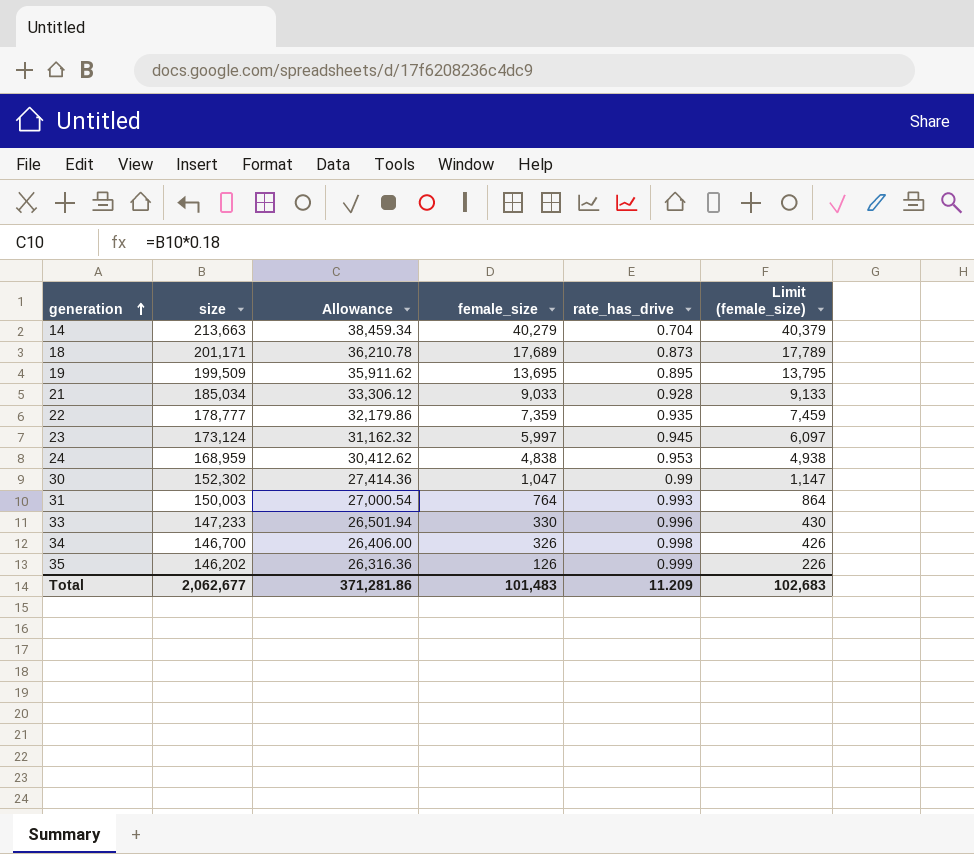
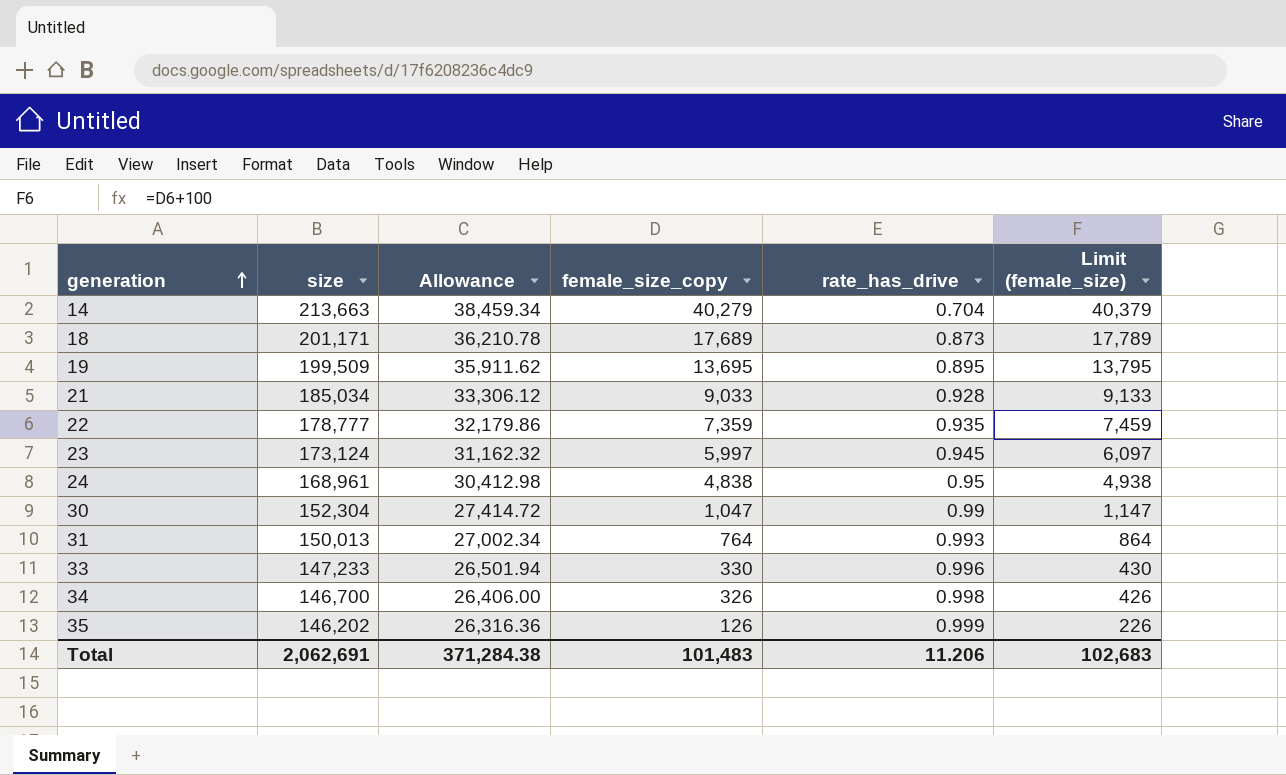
column name: female_size -> female_size_copy
24 | size: 168,959 -> 168,961
24 | Allowance: 30,412.62 -> 30,412.98
24 | rate_has_drive: 0.953 -> 0.95
30 | size: 152,302 -> 152,304
30 | Allowance: 27,414.36 -> 27,414.72
31 | size: 150,003 -> 150,013
31 | Allowance: 27,000.54 -> 27,002.34
Total | size: 2,062,677 -> 2,062,691
Total | Allowance: 371,281.86 -> 371,284.38
Total | rate_has_drive: 11.209 -> 11.206

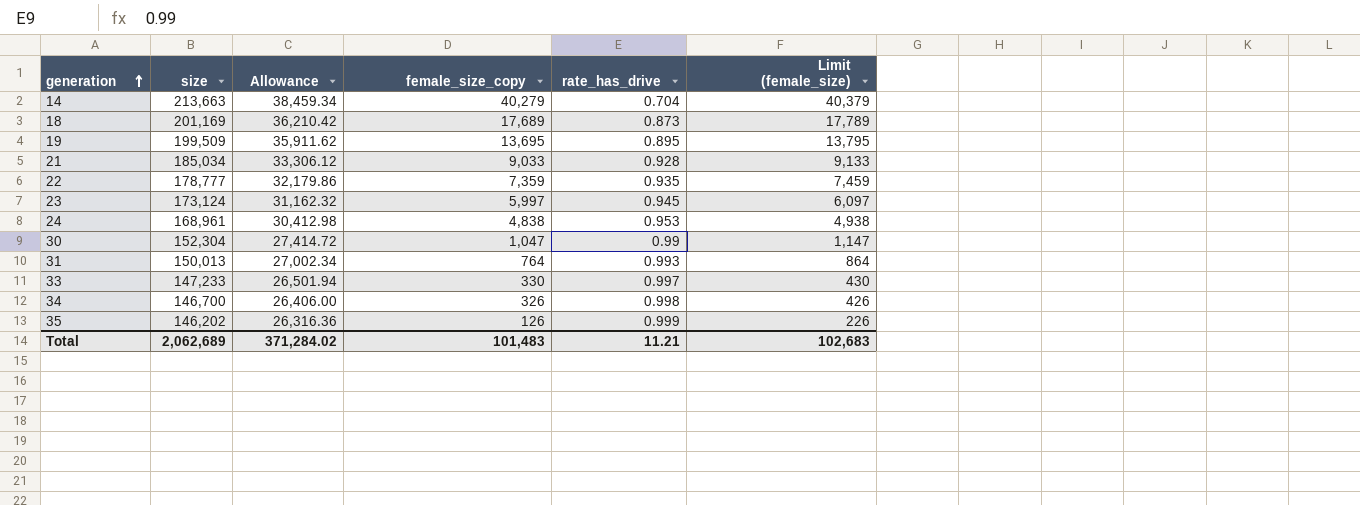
18 | size: 201,171 -> 201,169
18 | Allowance: 36,210.78 -> 36,210.42
24 | rate_has_drive: 0.95 -> 0.953
33 | rate_has_drive: 0.996 -> 0.997
Total | size: 2,062,691 -> 2,062,689
Total | Allowance: 371,284.38 -> 371,284.02
Total | rate_has_drive: 11.206 -> 11.21

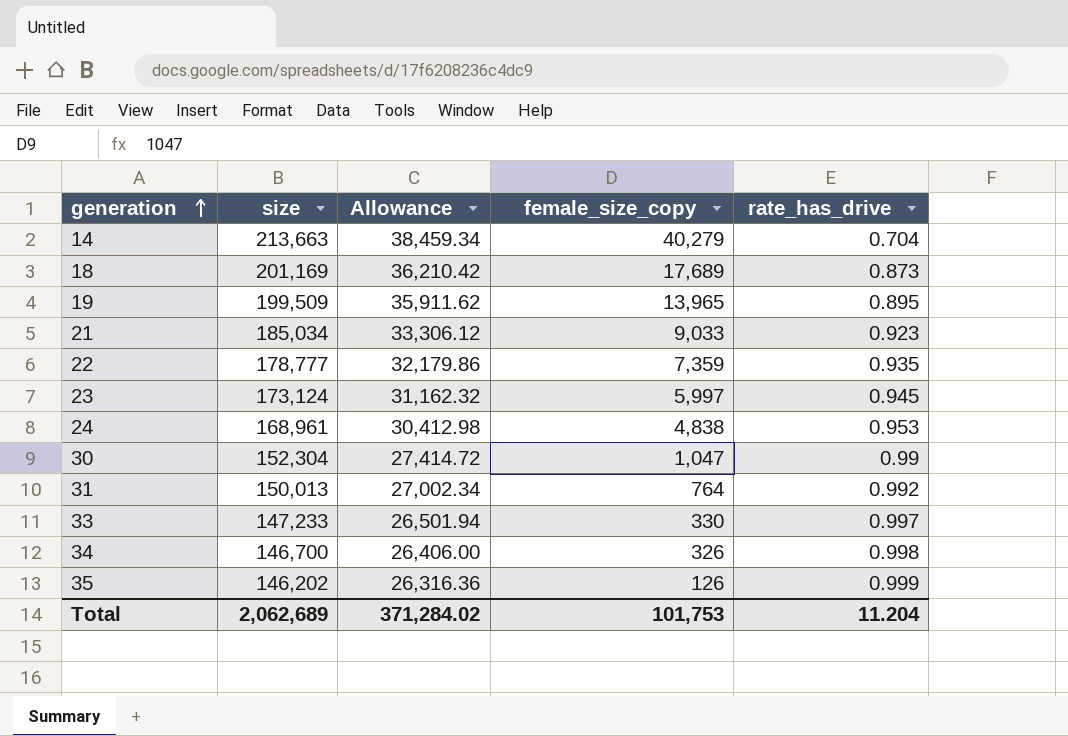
column Limit (female_size) | formula: [female_size_copy] + 100 -> none
19 | female_size_copy: 13,695 -> 13,965
21 | rate_has_drive: 0.928 -> 0.923
31 | rate_has_drive: 0.993 -> 0.992
Total | female_size_copy: 101,483 -> 101,753
Total | rate_has_drive: 11.21 -> 11.204

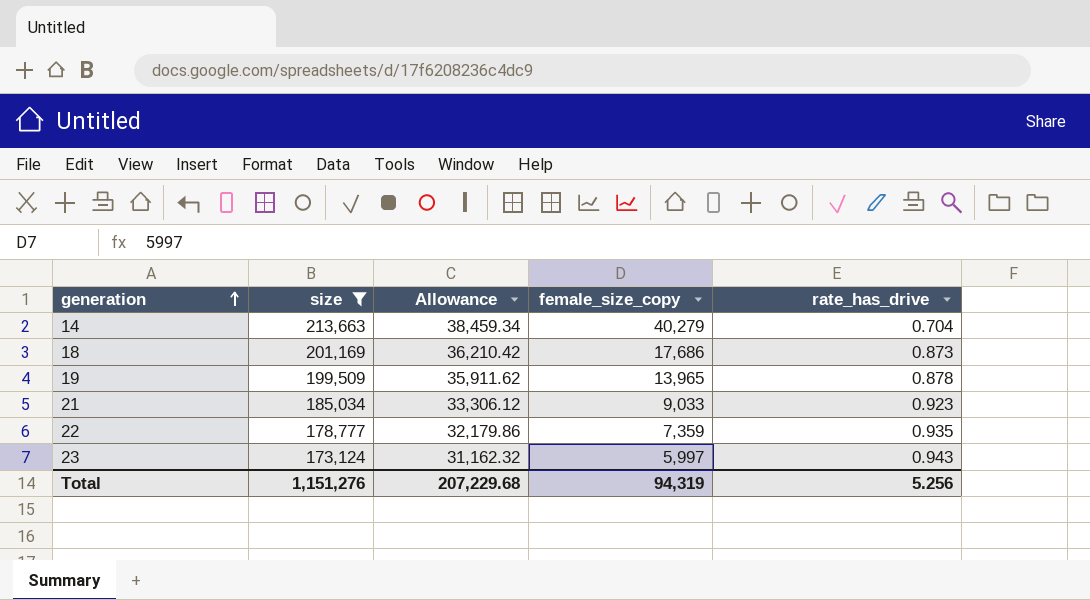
filter: none -> size >= 173,124
18 | female_size_copy: 17,689 -> 17,686
19 | rate_has_drive: 0.895 -> 0.878
23 | rate_has_drive: 0.945 -> 0.943
Total | size: 2,062,689 -> 1,151,276
Total | Allowance: 371,284.02 -> 207,229.68
Total | female_size_copy: 101,753 -> 94,319
Total | rate_has_drive: 11.204 -> 5.256

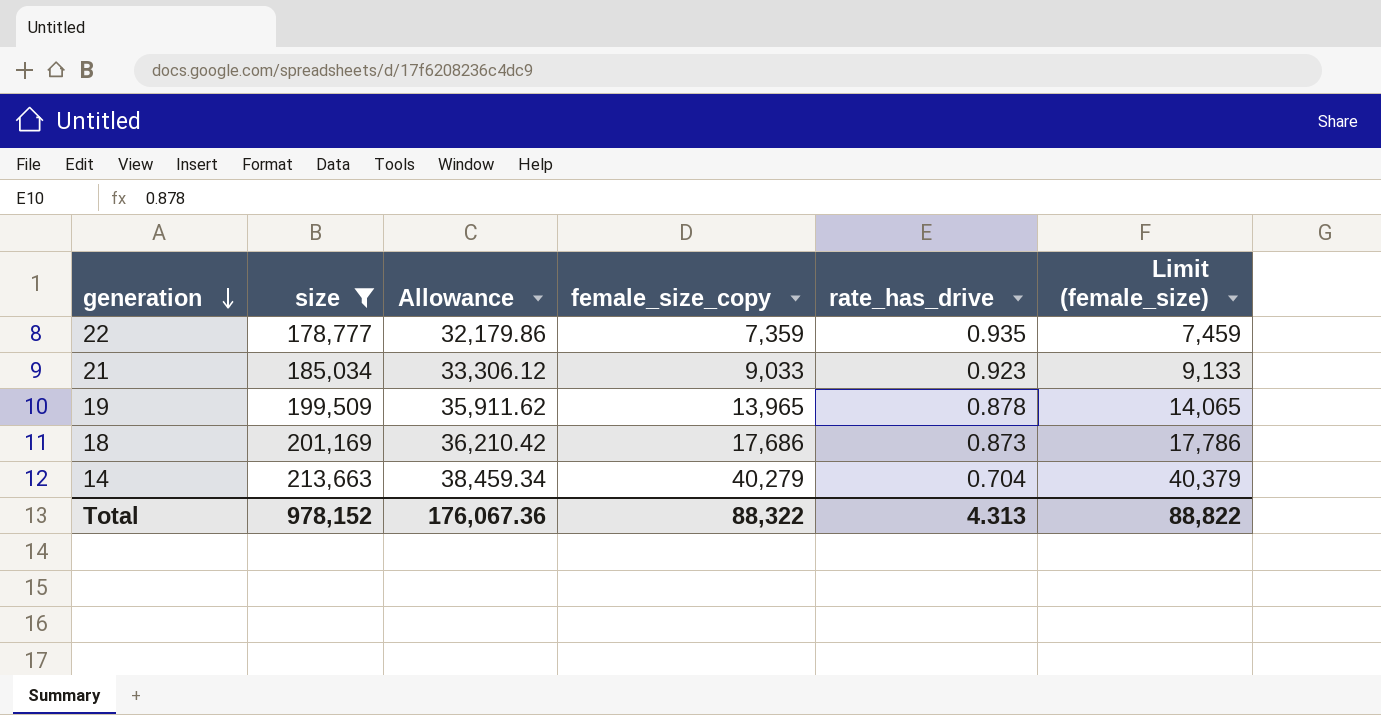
row order: generation ascending -> generation descending
column Limit (female_size) | formula: none -> [female_size_copy] + 100
row 23: 173,124 | 31,162.32 | 5,997 | 0.943 -> none
Total | size: 1,151,276 -> 978,152
Total | Allowance: 207,229.68 -> 176,067.36
Total | female_size_copy: 94,319 -> 88,322
Total | rate_has_drive: 5.256 -> 4.313

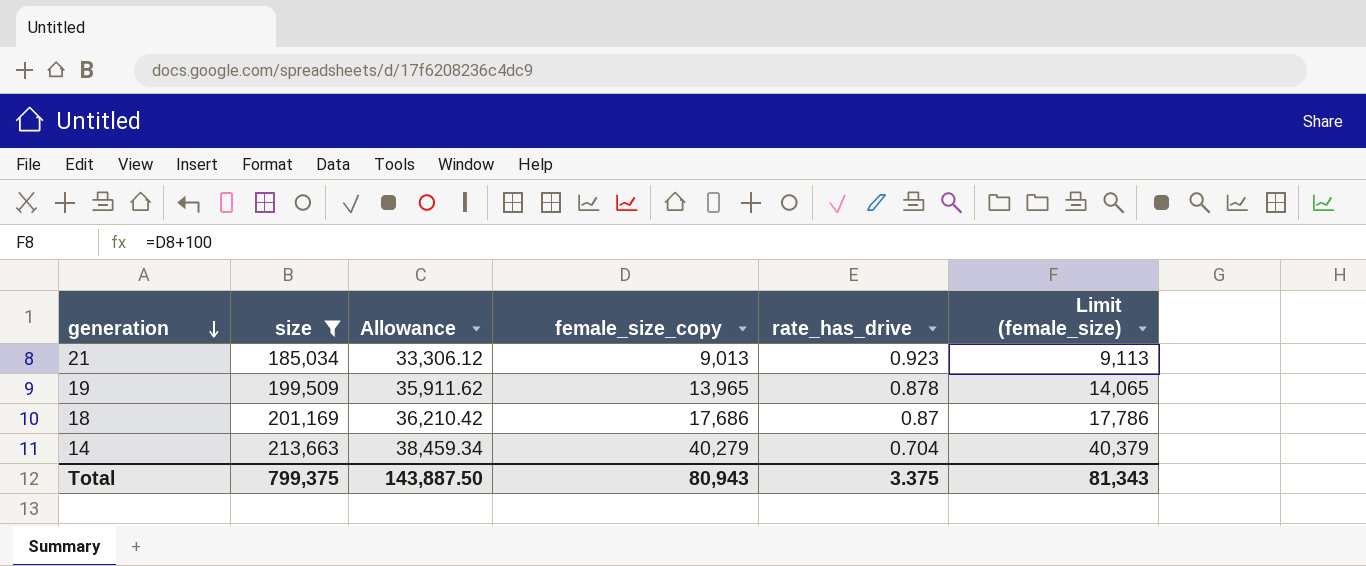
row 22: 178,777 | 32,179.86 | 7,359 | 0.935 | 7,459 -> none
21 | female_size_copy: 9,033 -> 9,013
21 | Limit (female_size): 9,133 -> 9,113
18 | rate_has_drive: 0.873 -> 0.87
Total | size: 978,152 -> 799,375
Total | Allowance: 176,067.36 -> 143,887.50
Total | female_size_copy: 88,322 -> 80,943
Total | rate_has_drive: 4.313 -> 3.375
Total | Limit (female_size): 88,822 -> 81,343

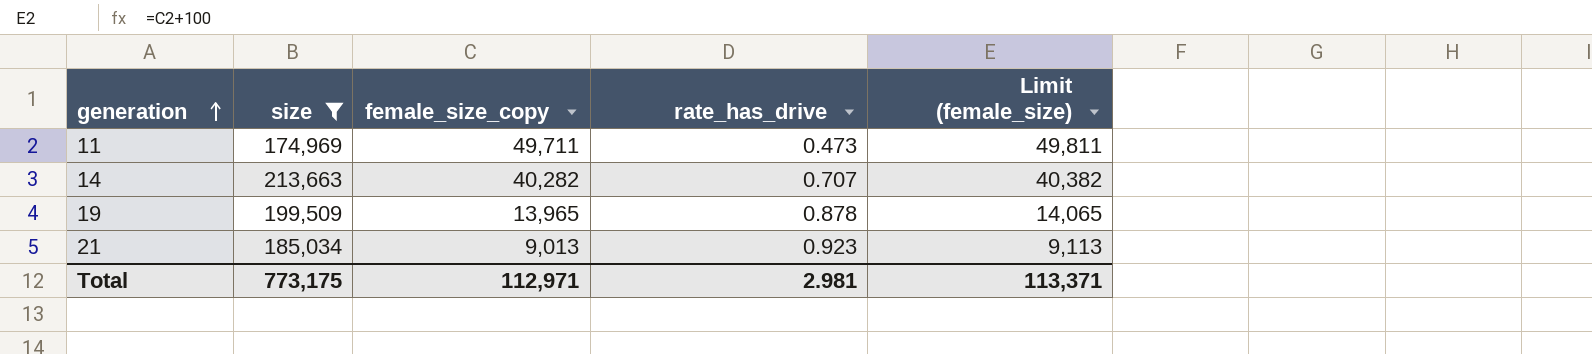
row order: generation descending -> generation ascending
column Allowance | formula: [size] * 0.18 -> none
row 18: 201,169 | 36,210.42 | 17,686 | 0.87 | 17,786 -> none
row 11: none -> 174,969 | 49,711 | 0.473 | 49,811
14 | female_size_copy: 40,279 -> 40,282
14 | rate_has_drive: 0.704 -> 0.707
14 | Limit (female_size): 40,379 -> 40,382
Total | size: 799,375 -> 773,175
Total | female_size_copy: 80,943 -> 112,971
Total | rate_has_drive: 3.375 -> 2.981
Total | Limit (female_size): 81,343 -> 113,371

